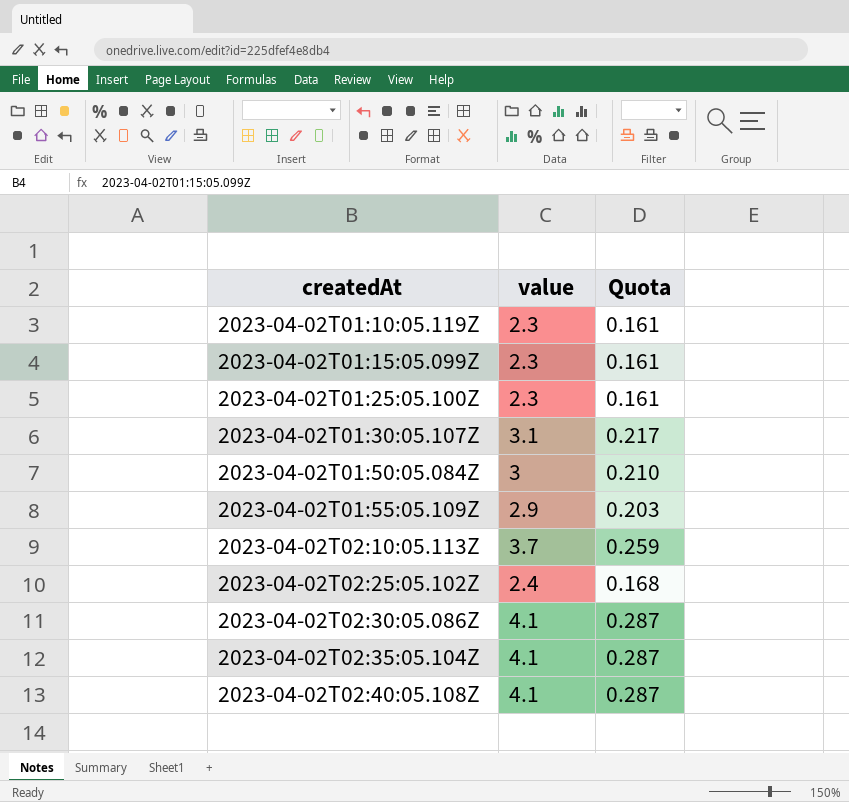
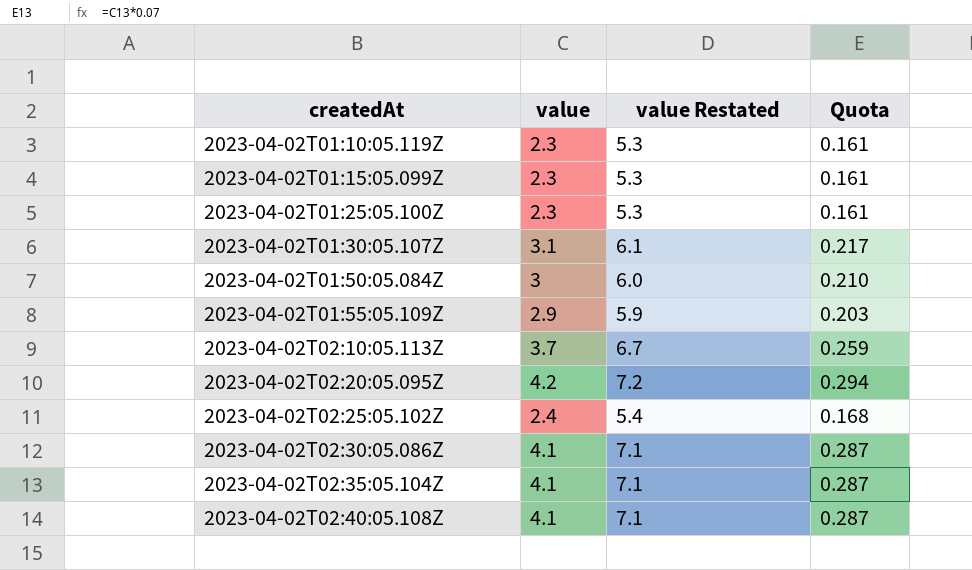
column value Restated | formula: none -> [value] + 3
row 2023-04-02T02:20:05.095Z: none -> 4.2 | 7.2 | 0.294

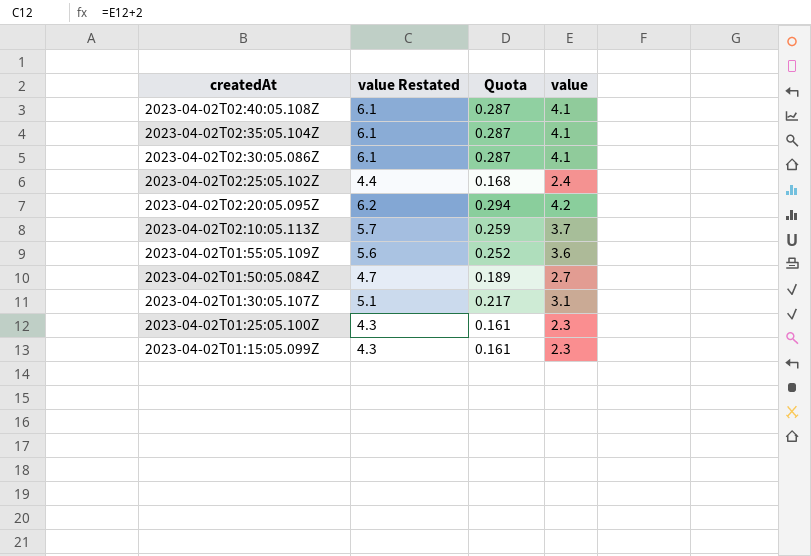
row order: createdAt ascending -> createdAt descending
column value Restated | formula: [value] + 3 -> [value] + 2
column value | position: 2 -> 4
row 2023-04-02T01:10:05.119Z: 2.3 | 5.3 | 0.161 -> none
2023-04-02T01:55:05.109Z | Quota: 0.203 -> 0.252
2023-04-02T01:55:05.109Z | value: 2.9 -> 3.6
2023-04-02T01:50:05.084Z | Quota: 0.210 -> 0.189
2023-04-02T01:50:05.084Z | value: 3 -> 2.7

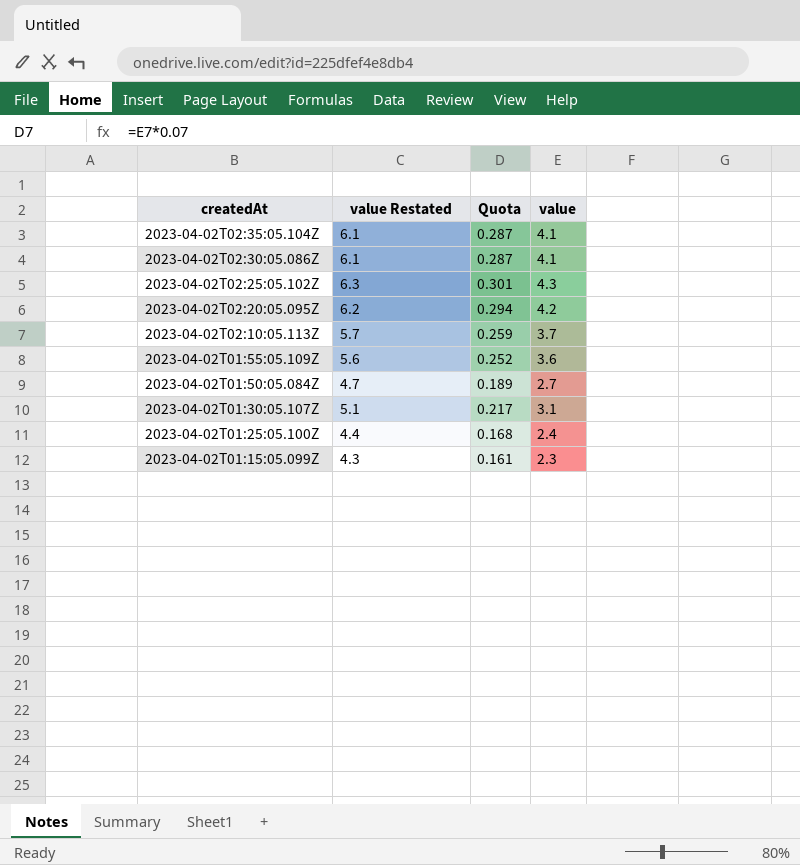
row 2023-04-02T02:40:05.108Z: 6.1 | 0.287 | 4.1 -> none
2023-04-02T02:25:05.102Z | value Restated: 4.4 -> 6.3
2023-04-02T02:25:05.102Z | Quota: 0.168 -> 0.301
2023-04-02T02:25:05.102Z | value: 2.4 -> 4.3
2023-04-02T01:25:05.100Z | value Restated: 4.3 -> 4.4
2023-04-02T01:25:05.100Z | Quota: 0.161 -> 0.168
2023-04-02T01:25:05.100Z | value: 2.3 -> 2.4

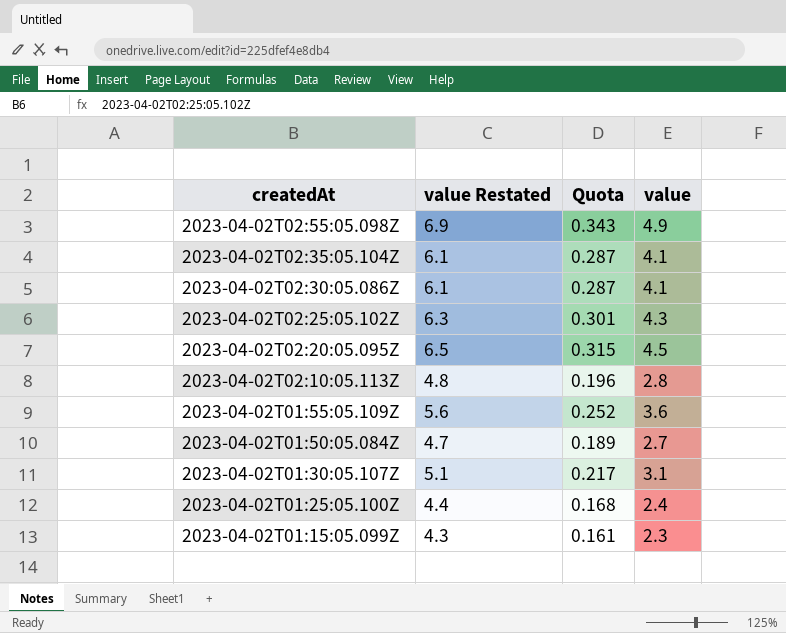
row 2023-04-02T02:55:05.098Z: none -> 6.9 | 0.343 | 4.9
2023-04-02T02:20:05.095Z | value Restated: 6.2 -> 6.5
2023-04-02T02:20:05.095Z | Quota: 0.294 -> 0.315
2023-04-02T02:20:05.095Z | value: 4.2 -> 4.5
2023-04-02T02:10:05.113Z | value Restated: 5.7 -> 4.8
2023-04-02T02:10:05.113Z | Quota: 0.259 -> 0.196
2023-04-02T02:10:05.113Z | value: 3.7 -> 2.8

